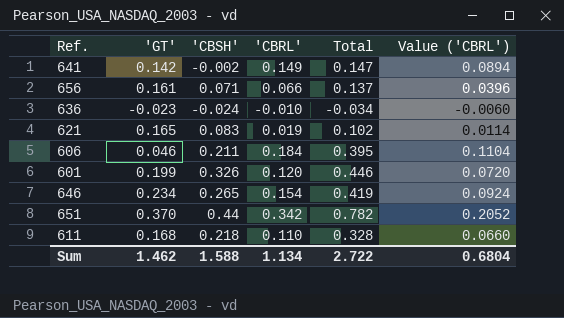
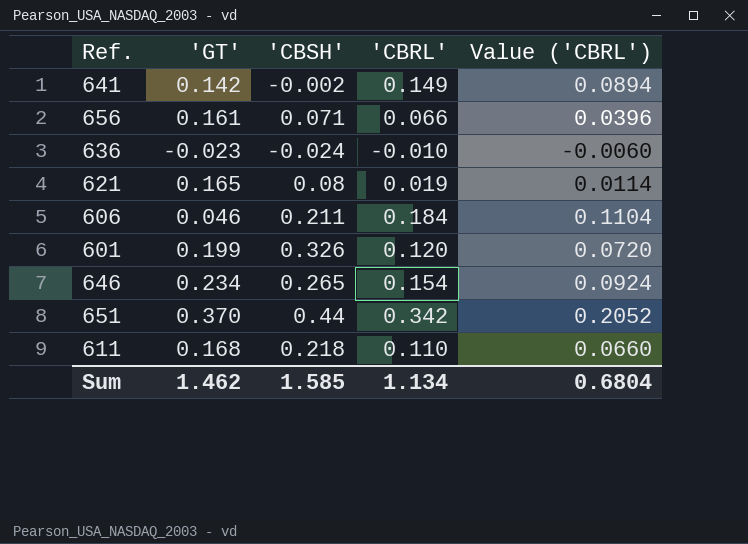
column Total | formula: ['CBSH'] + ['CBRL'] -> none
621 | 'CBSH': 0.083 -> 0.08
Sum | 'CBSH': 1.588 -> 1.585

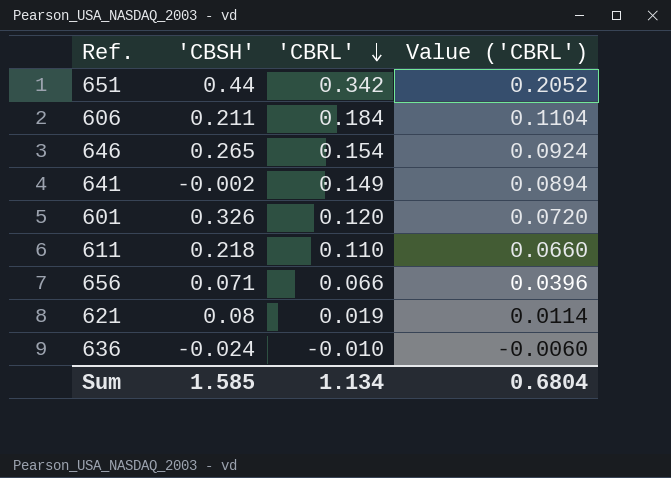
row order: none -> 'CBRL' descending
column 'GT' | position: 2 -> none

